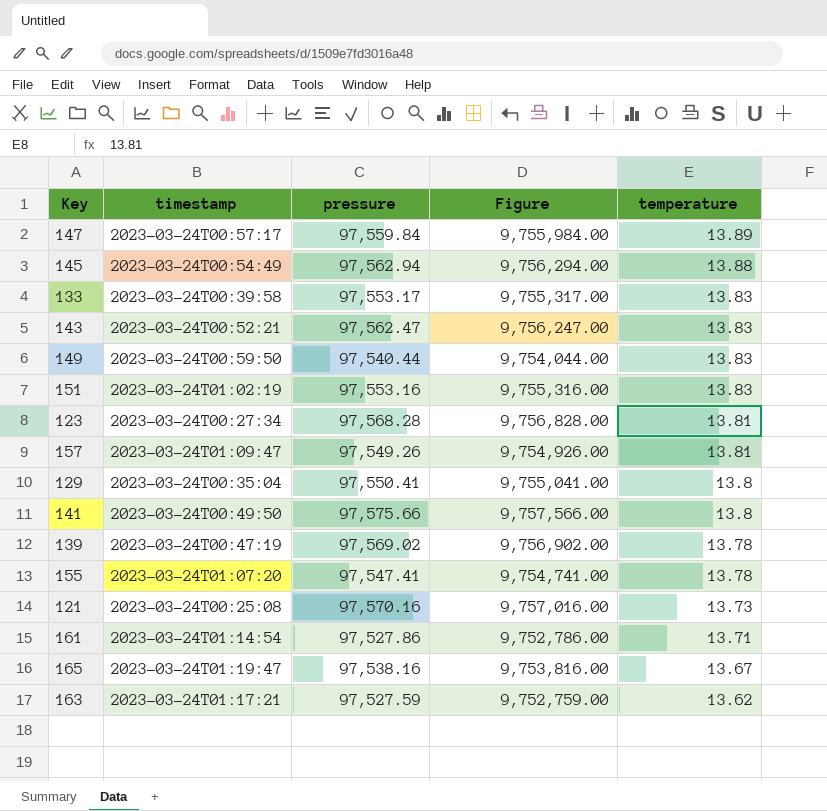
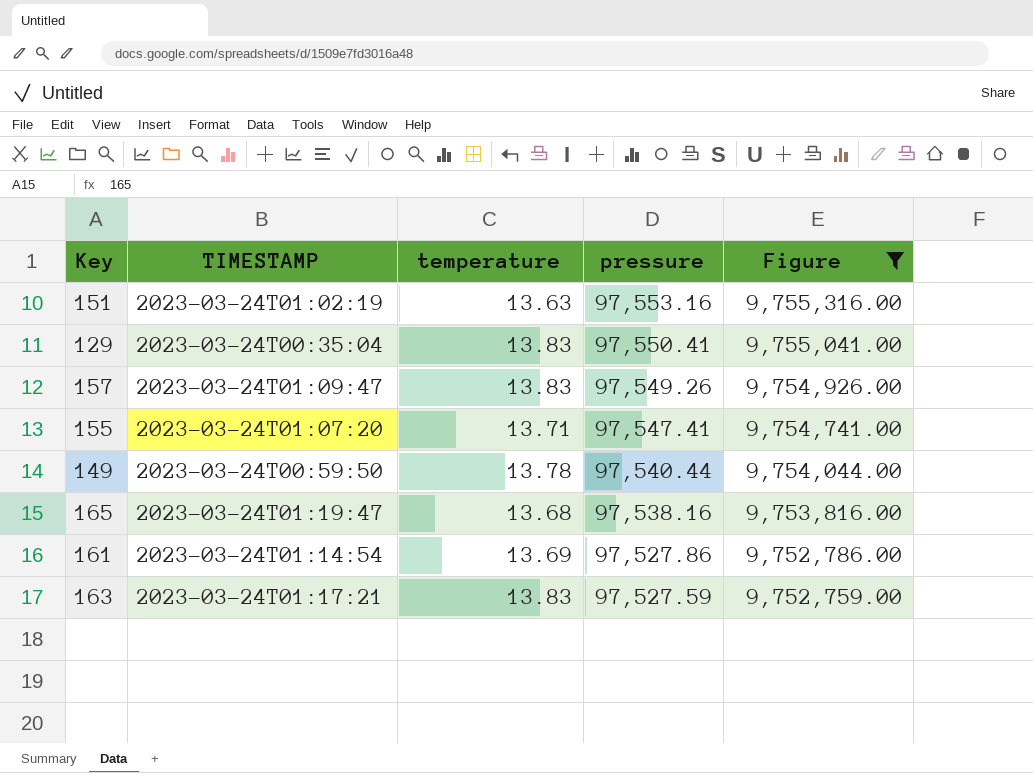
filter: none -> Figure <= 9,755,316.00
row order: temperature descending -> pressure descending
column name: timestamp -> TIMESTAMP
column temperature | position: 5 -> 3
151 | temperature: 13.83 -> 13.63
129 | temperature: 13.8 -> 13.83
157 | temperature: 13.81 -> 13.83
155 | temperature: 13.78 -> 13.71
149 | temperature: 13.83 -> 13.78
165 | temperature: 13.67 -> 13.68
161 | temperature: 13.71 -> 13.69
163 | temperature: 13.62 -> 13.83

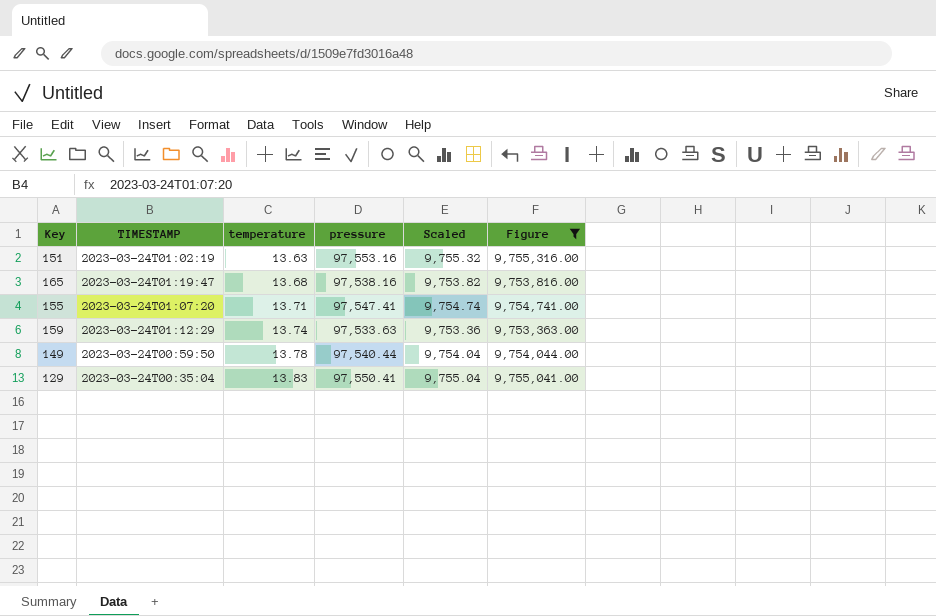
row order: pressure descending -> temperature ascending
column Scaled | formula: none -> [pressure] * 0.1
row 157: 2023-03-24T01:09:47 | 13.83 | 97,549.26 | 9,754,926.00 -> none
row 161: 2023-03-24T01:14:54 | 13.69 | 97,527.86 | 9,752,786.00 -> none
row 163: 2023-03-24T01:17:21 | 13.83 | 97,527.59 | 9,752,759.00 -> none
row 159: none -> 2023-03-24T01:12:29 | 13.74 | 97,533.63 | 9,753.36 | 9,753,363.00

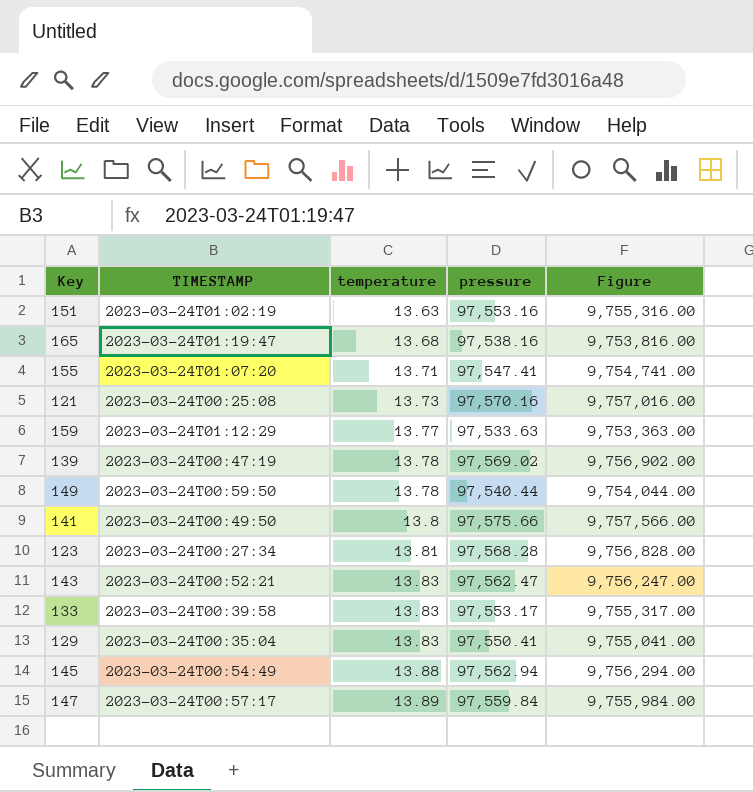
filter: Figure <= 9,755,316.00 -> none
column Scaled | formula: [pressure] * 0.1 -> none
159 | temperature: 13.74 -> 13.77

